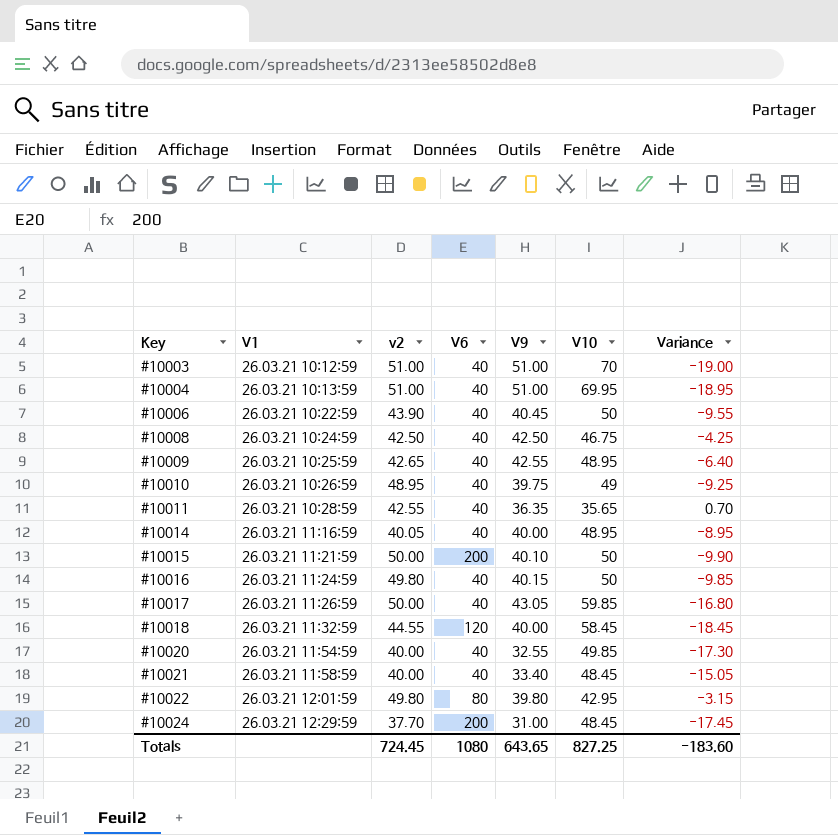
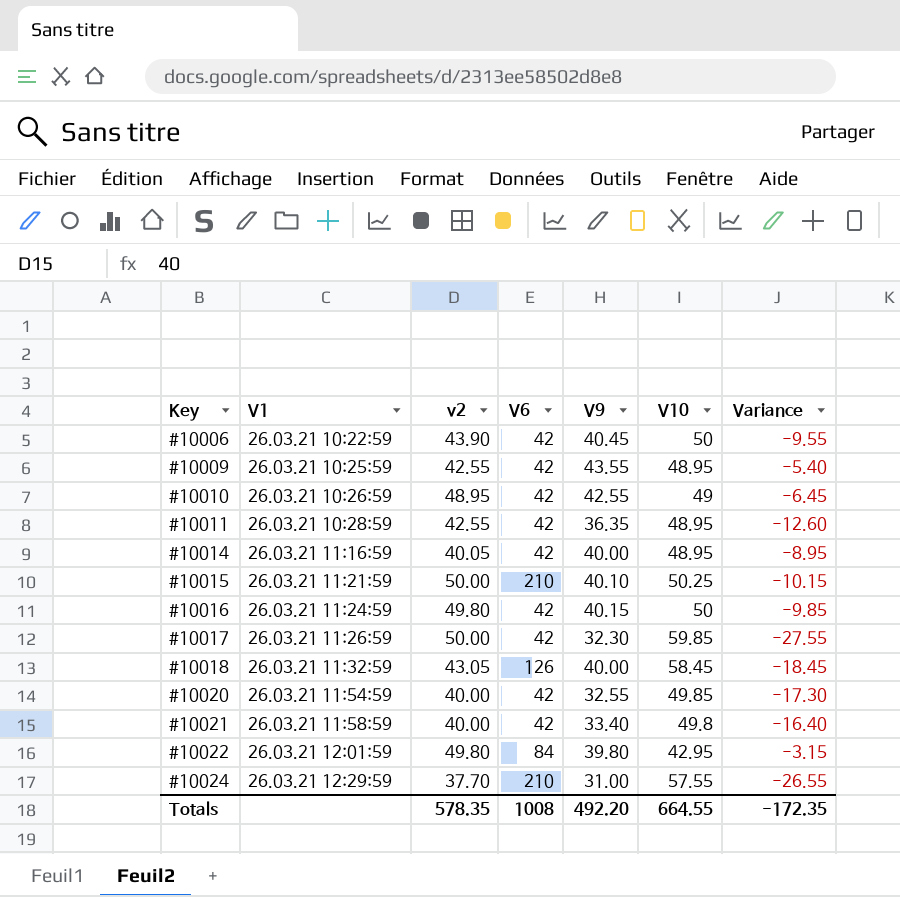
row #10003: 26.03.21 10:12:59 | 51.00 | 40 | 51.00 | 70 | -19.00 -> none
row #10004: 26.03.21 10:13:59 | 51.00 | 40 | 51.00 | 69.95 | -18.95 -> none
row #10008: 26.03.21 10:24:59 | 42.50 | 40 | 42.50 | 46.75 | -4.25 -> none
#10006 | V6: 40 -> 42
#10009 | v2: 42.65 -> 42.55
#10009 | V6: 40 -> 42
#10009 | V9: 42.55 -> 43.55
#10009 | Variance: -6.40 -> -5.40
#10010 | V6: 40 -> 42
#10010 | V9: 39.75 -> 42.55
#10010 | Variance: -9.25 -> -6.45
#10011 | V6: 40 -> 42
#10011 | V10: 35.65 -> 48.95
#10011 | Variance: 0.70 -> -12.60
#10014 | V6: 40 -> 42
#10015 | V6: 200 -> 210
#10015 | V10: 50 -> 50.25
#10015 | Variance: -9.90 -> -10.15
#10016 | V6: 40 -> 42
#10017 | V6: 40 -> 42
#10017 | V9: 43.05 -> 32.30
#10017 | Variance: -16.80 -> -27.55
#10018 | v2: 44.55 -> 43.05
#10018 | V6: 120 -> 126
#10020 | V6: 40 -> 42
#10021 | V6: 40 -> 42
#10021 | V10: 48.45 -> 49.8
#10021 | Variance: -15.05 -> -16.40
#10022 | V6: 80 -> 84
#10024 | V6: 200 -> 210
#10024 | V10: 48.45 -> 57.55
#10024 | Variance: -17.45 -> -26.55
Totals | v2: 724.45 -> 578.35
Totals | V6: 1080 -> 1008
Totals | V9: 643.65 -> 492.20
Totals | V10: 827.25 -> 664.55
Totals | Variance: -183.60 -> -172.35

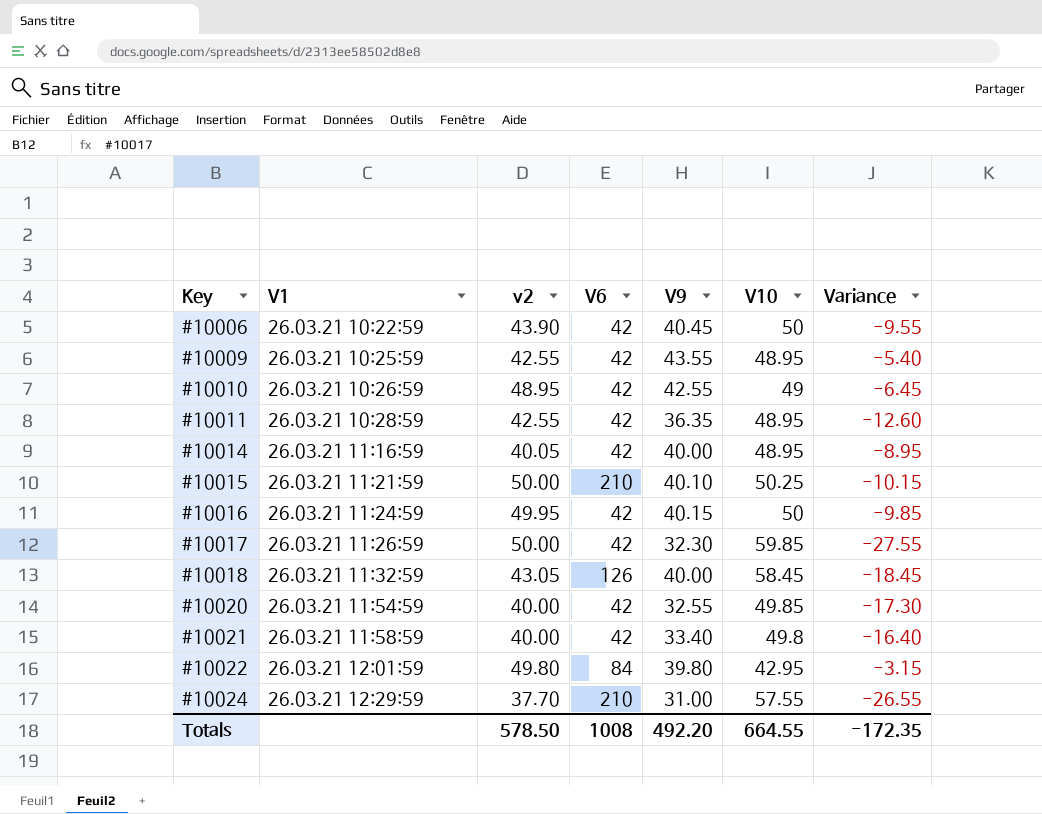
#10016 | v2: 49.80 -> 49.95
Totals | v2: 578.35 -> 578.50

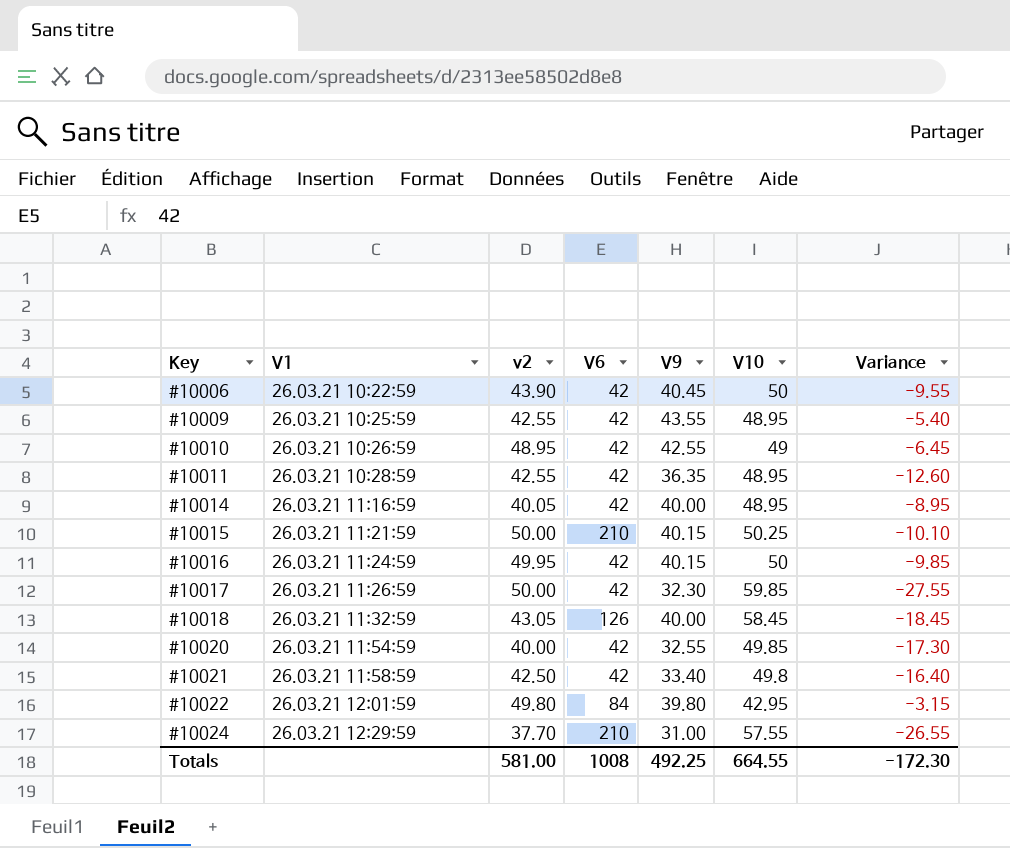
#10015 | V9: 40.10 -> 40.15
#10015 | Variance: -10.15 -> -10.10
#10021 | v2: 40.00 -> 42.50
Totals | v2: 578.50 -> 581.00
Totals | V9: 492.20 -> 492.25
Totals | Variance: -172.35 -> -172.30

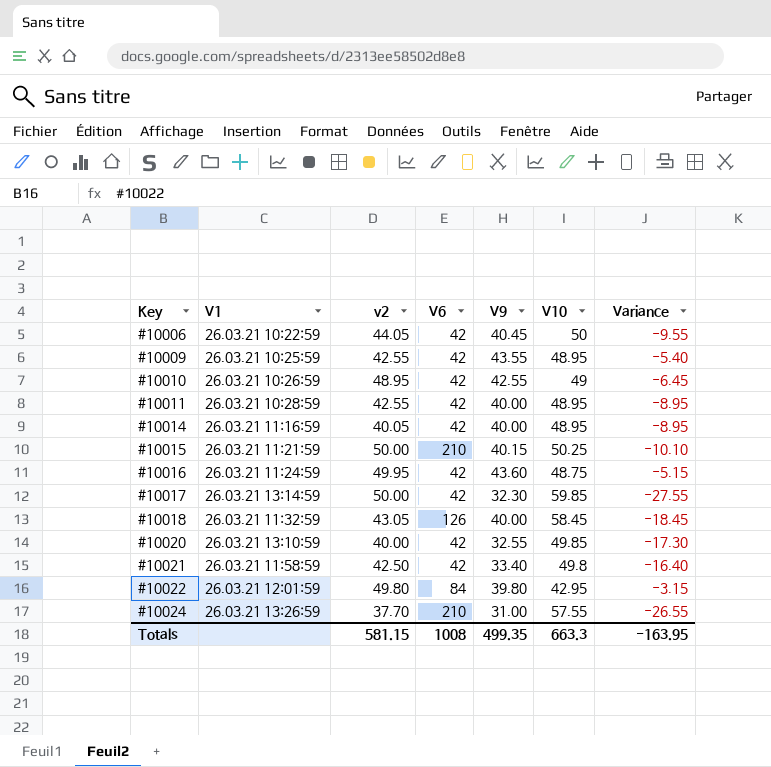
#10006 | v2: 43.90 -> 44.05
#10011 | V9: 36.35 -> 40.00
#10011 | Variance: -12.60 -> -8.95
#10016 | V9: 40.15 -> 43.60
#10016 | V10: 50 -> 48.75
#10016 | Variance: -9.85 -> -5.15
#10017 | V1: 26.03.21 11:26:59 -> 26.03.21 13:14:59
#10020 | V1: 26.03.21 11:54:59 -> 26.03.21 13:10:59
#10024 | V1: 26.03.21 12:29:59 -> 26.03.21 13:26:59
Totals | v2: 581.00 -> 581.15
Totals | V9: 492.25 -> 499.35
Totals | V10: 664.55 -> 663.3
Totals | Variance: -172.30 -> -163.95

